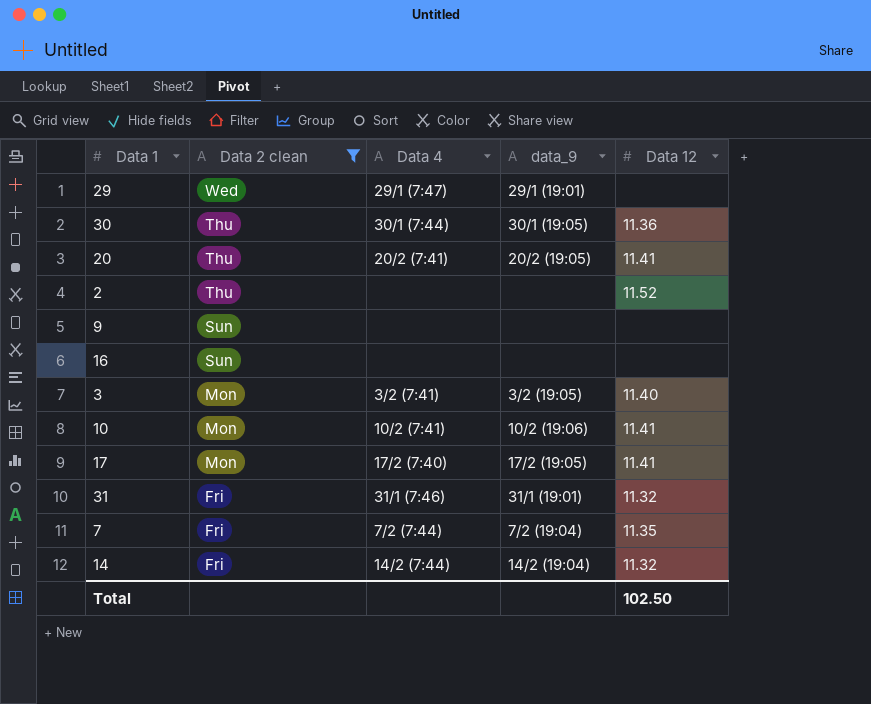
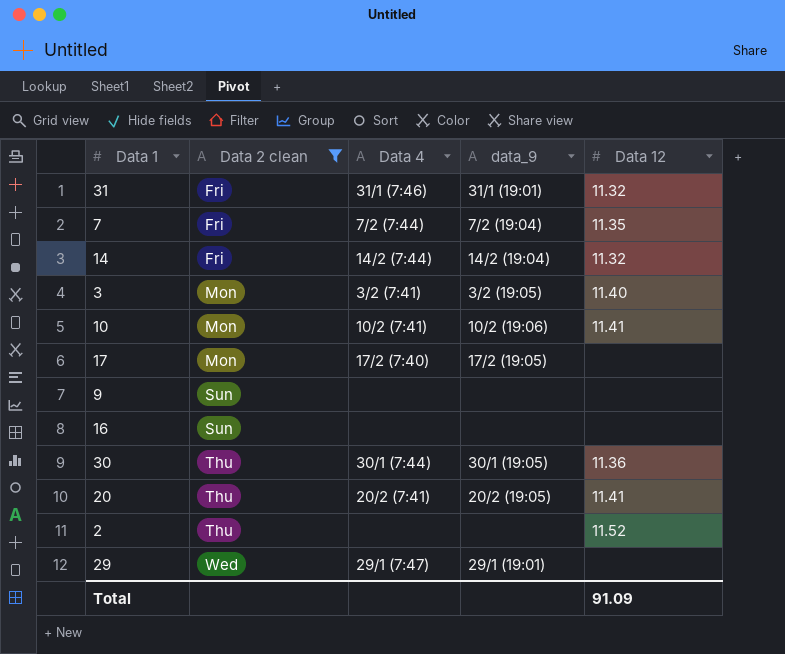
row order: Data 2 clean descending -> Data 2 clean ascending
17 | Data 12: 11.41 -> none
Total | Data 12: 102.50 -> 91.09

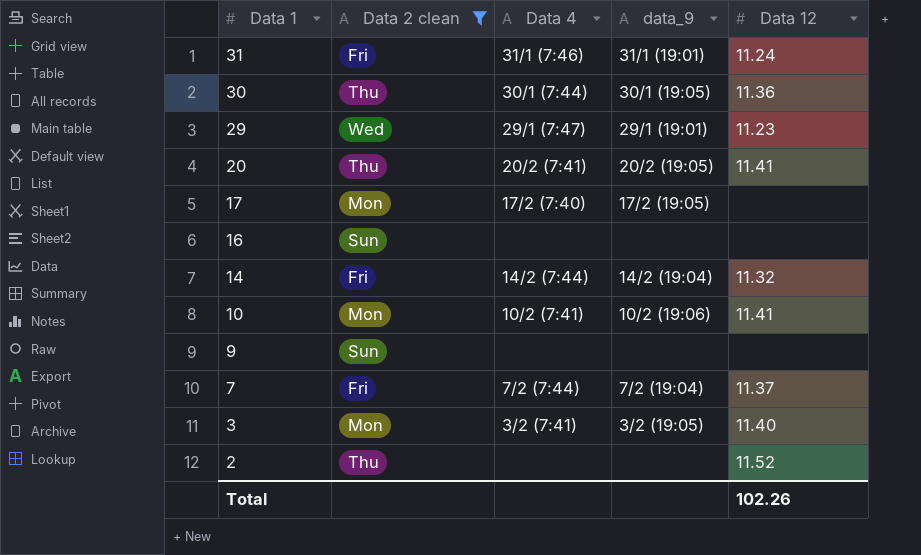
row order: Data 2 clean ascending -> Data 1 descending
31 | Data 12: 11.32 -> 11.24
29 | Data 12: none -> 11.23
7 | Data 12: 11.35 -> 11.37
Total | Data 12: 91.09 -> 102.26

